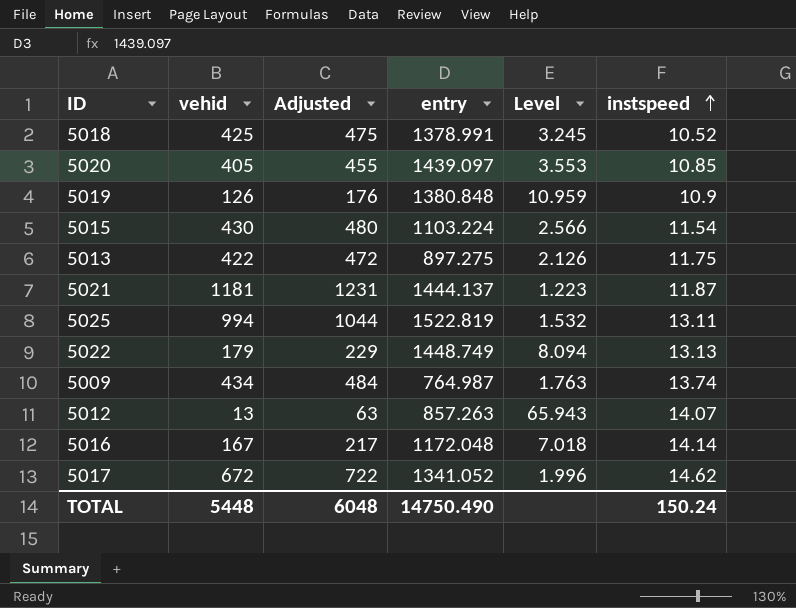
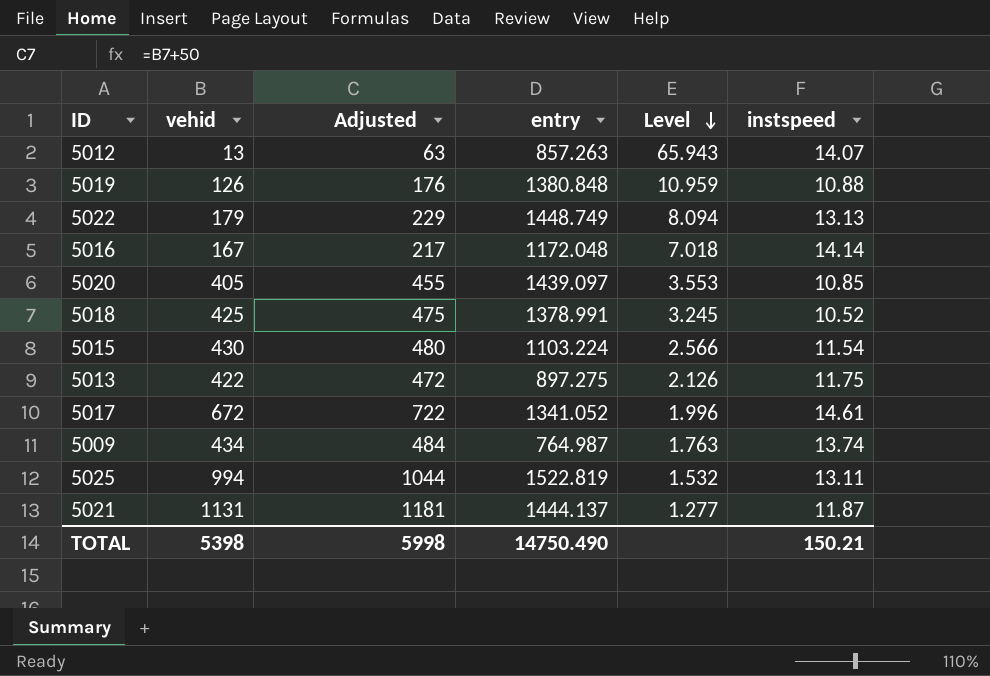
row order: instspeed ascending -> Level descending
5019 | instspeed: 10.9 -> 10.88
5017 | instspeed: 14.62 -> 14.61
5021 | vehid: 1181 -> 1131
5021 | Adjusted: 1231 -> 1181
5021 | Level: 1.223 -> 1.277
TOTAL | vehid: 5448 -> 5398
TOTAL | Adjusted: 6048 -> 5998
TOTAL | instspeed: 150.24 -> 150.21

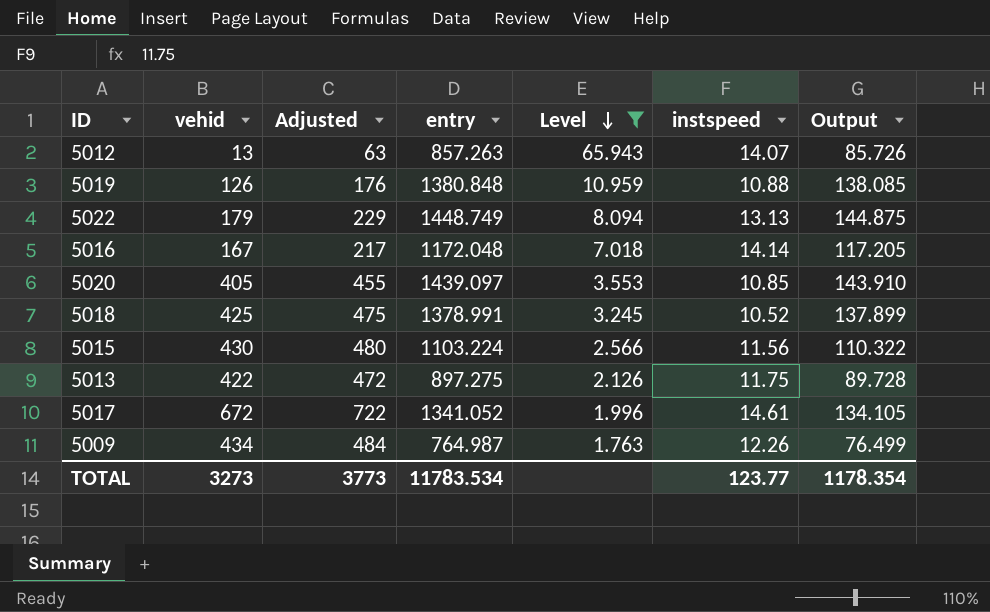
filter: none -> Level >= 1.763
column Output | formula: none -> [entry] * 0.1
5015 | instspeed: 11.54 -> 11.56
5009 | instspeed: 13.74 -> 12.26
TOTAL | vehid: 5398 -> 3273
TOTAL | Adjusted: 5998 -> 3773
TOTAL | entry: 14750.490 -> 11783.534
TOTAL | instspeed: 150.21 -> 123.77

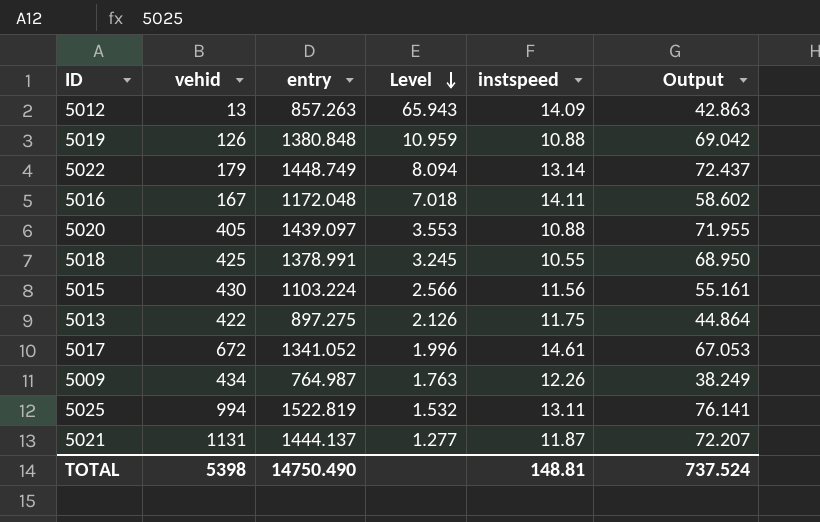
filter: Level >= 1.763 -> none
column Adjusted | formula: [vehid] + 50 -> none
column Output | formula: [entry] * 0.1 -> [entry] * 0.05
5012 | instspeed: 14.07 -> 14.09
5022 | instspeed: 13.13 -> 13.14
5016 | instspeed: 14.14 -> 14.11
5020 | instspeed: 10.85 -> 10.88
5018 | instspeed: 10.52 -> 10.55
TOTAL | vehid: 3273 -> 5398
TOTAL | entry: 11783.534 -> 14750.490
TOTAL | instspeed: 123.77 -> 148.81
TOTAL | Output: 1178.354 -> 737.524

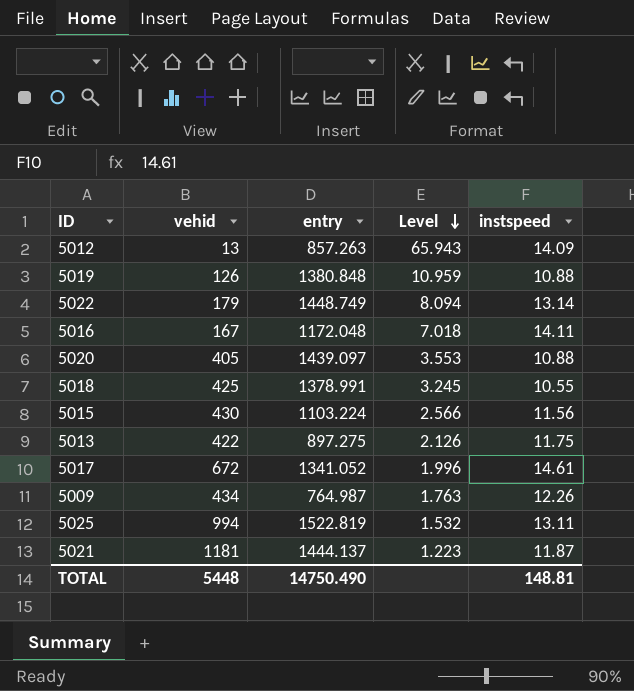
column Output | formula: [entry] * 0.05 -> none
5021 | vehid: 1131 -> 1181
5021 | Level: 1.277 -> 1.223
TOTAL | vehid: 5398 -> 5448

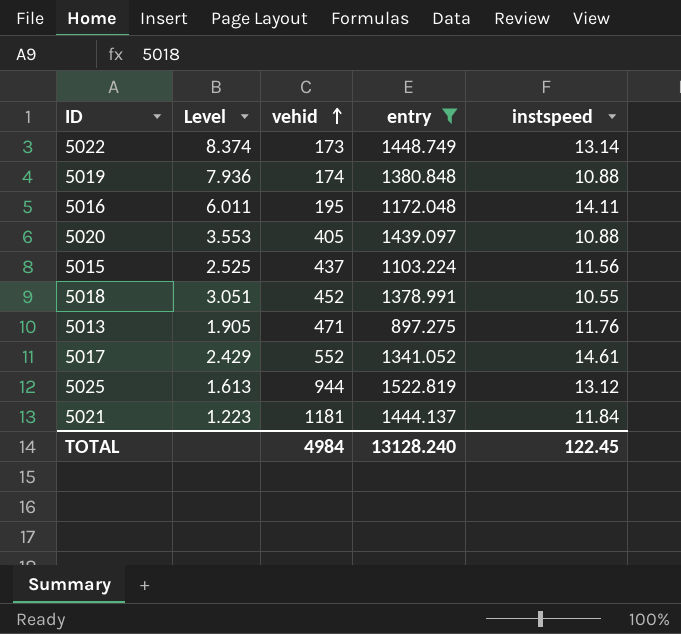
filter: none -> entry >= 897.275
row order: Level descending -> vehid ascending
column Level | position: 4 -> 2
5022 | Level: 8.094 -> 8.374
5022 | vehid: 179 -> 173
5019 | Level: 10.959 -> 7.936
5019 | vehid: 126 -> 174
5016 | Level: 7.018 -> 6.011
5016 | vehid: 167 -> 195
5015 | Level: 2.566 -> 2.525
5015 | vehid: 430 -> 437
5018 | Level: 3.245 -> 3.051
5018 | vehid: 425 -> 452
5013 | Level: 2.126 -> 1.905
5013 | vehid: 422 -> 471
5013 | instspeed: 11.75 -> 11.76
5017 | Level: 1.996 -> 2.429
5017 | vehid: 672 -> 552
5025 | Level: 1.532 -> 1.613
5025 | vehid: 994 -> 944
5025 | instspeed: 13.11 -> 13.12
5021 | instspeed: 11.87 -> 11.84
TOTAL | vehid: 5448 -> 4984
TOTAL | entry: 14750.490 -> 13128.240
TOTAL | instspeed: 148.81 -> 122.45

